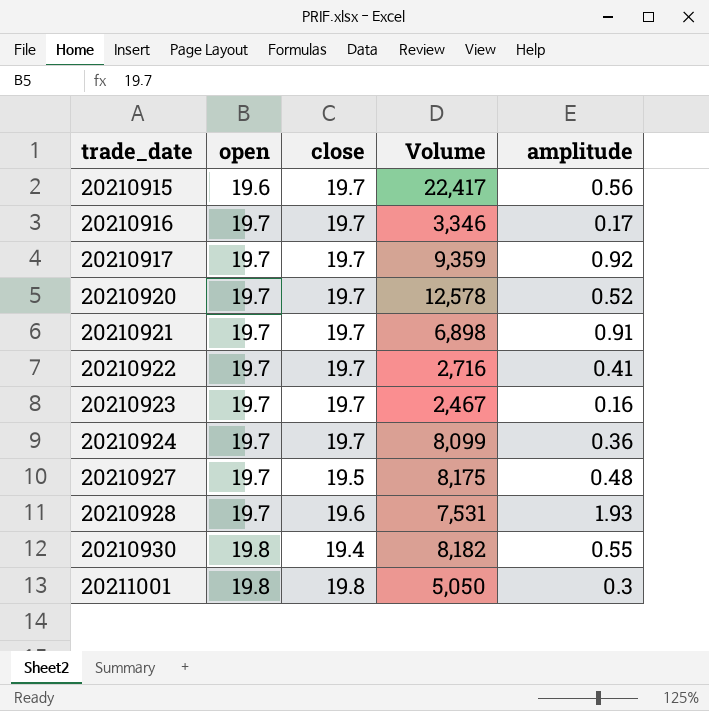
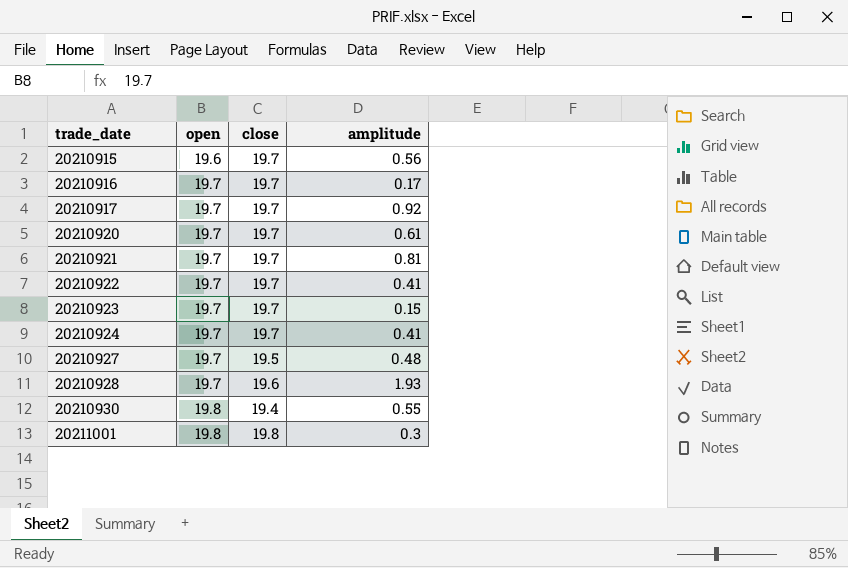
column Volume | position: 4 -> none
20210920 | amplitude: 0.52 -> 0.61
20210921 | amplitude: 0.91 -> 0.81
20210923 | amplitude: 0.16 -> 0.15
20210924 | amplitude: 0.36 -> 0.41

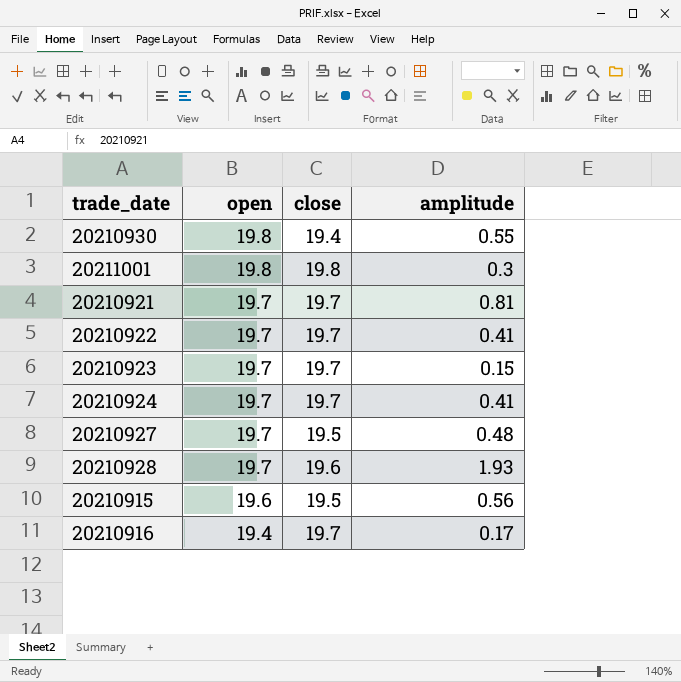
row order: trade_date ascending -> open descending
row 20210917: 19.7 | 19.7 | 0.92 -> none
row 20210920: 19.7 | 19.7 | 0.61 -> none
20210915 | close: 19.7 -> 19.5
20210916 | open: 19.7 -> 19.4

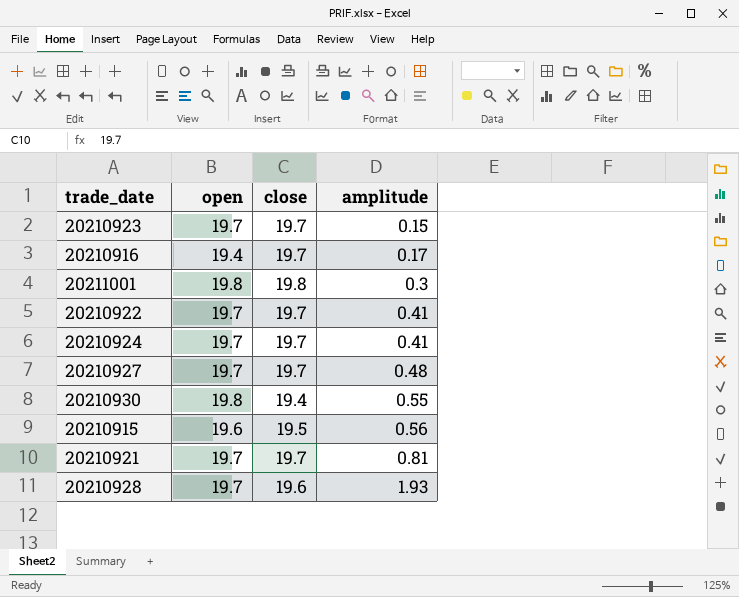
row order: open descending -> amplitude ascending
20210927 | close: 19.5 -> 19.7

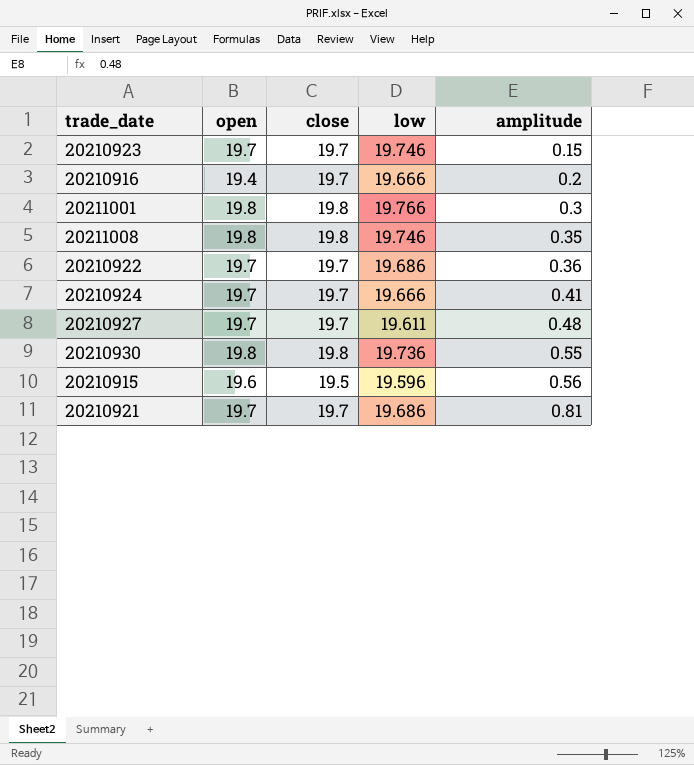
column low | position: none -> 4
row 20210928: 19.7 | 19.6 | 1.93 -> none
20210916 | amplitude: 0.17 -> 0.2
row 20211008: none -> 19.8 | 19.8 | 19.746 | 0.35
20210922 | amplitude: 0.41 -> 0.36
20210930 | close: 19.4 -> 19.8

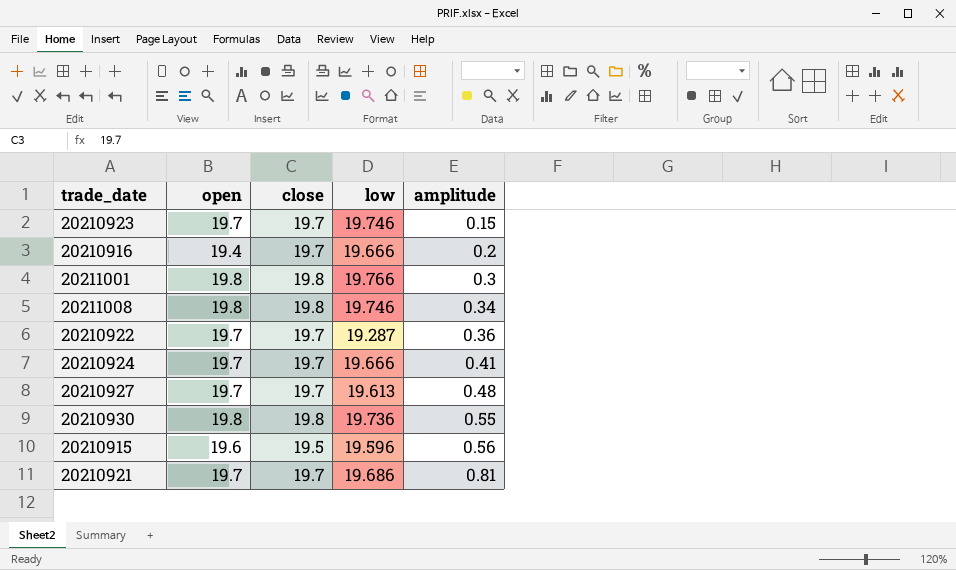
20211008 | amplitude: 0.35 -> 0.34
20210922 | low: 19.686 -> 19.287
20210927 | low: 19.611 -> 19.613

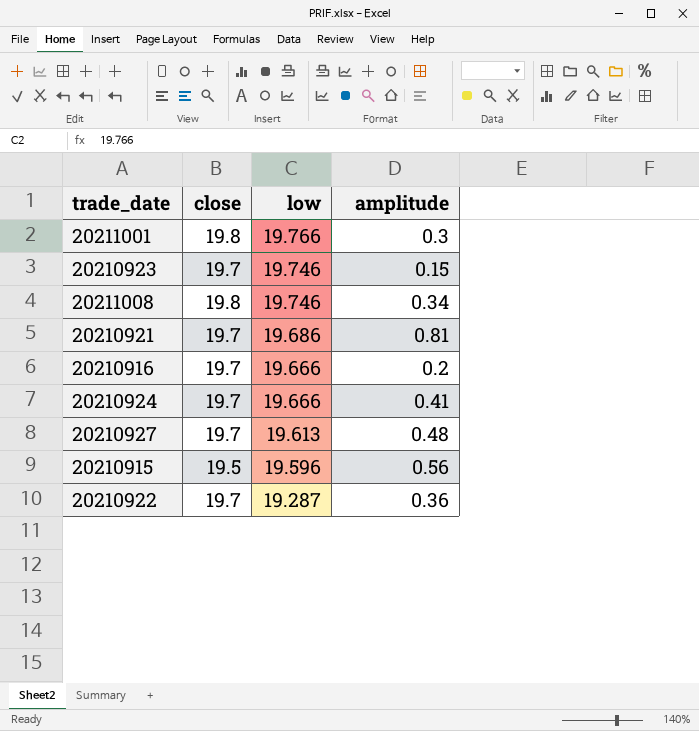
row order: amplitude ascending -> low descending
column open | position: 2 -> none
row 20210930: 19.8 | 19.8 | 19.736 | 0.55 -> none

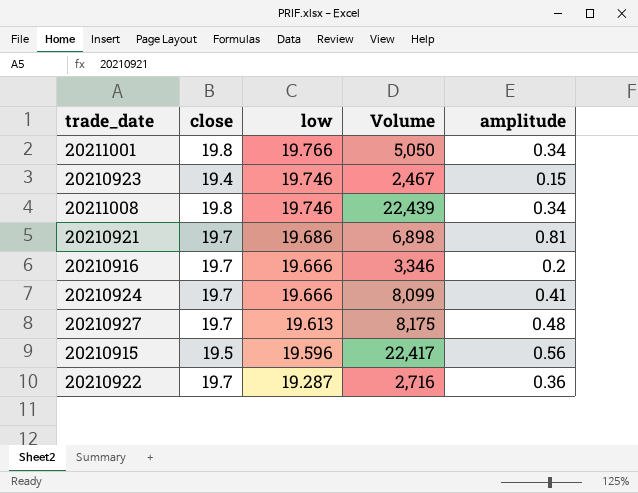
column Volume | position: none -> 4
20211001 | amplitude: 0.3 -> 0.34
20210923 | close: 19.7 -> 19.4

